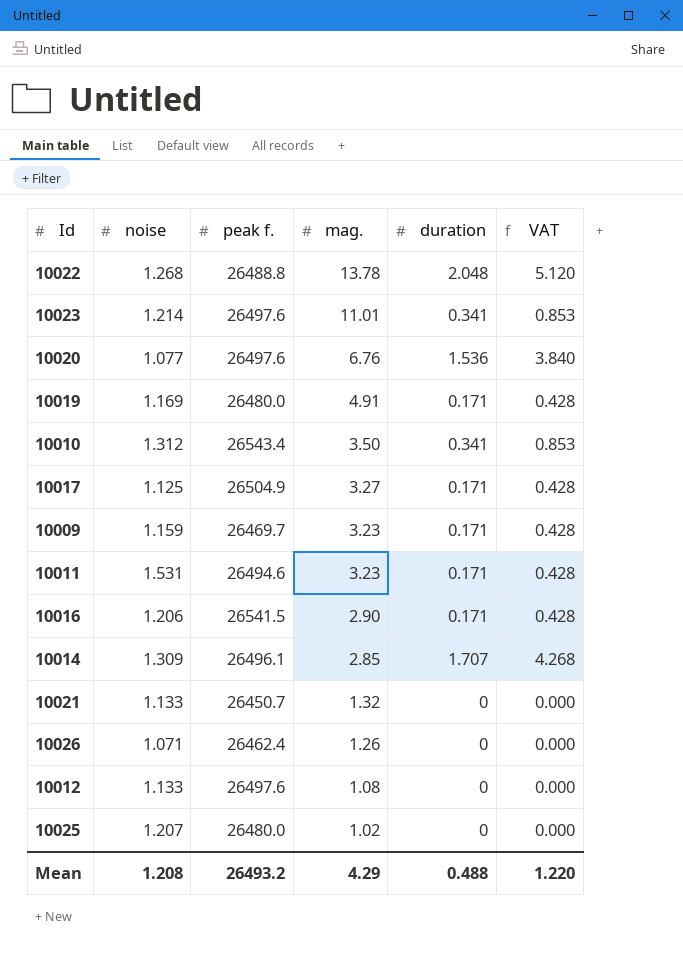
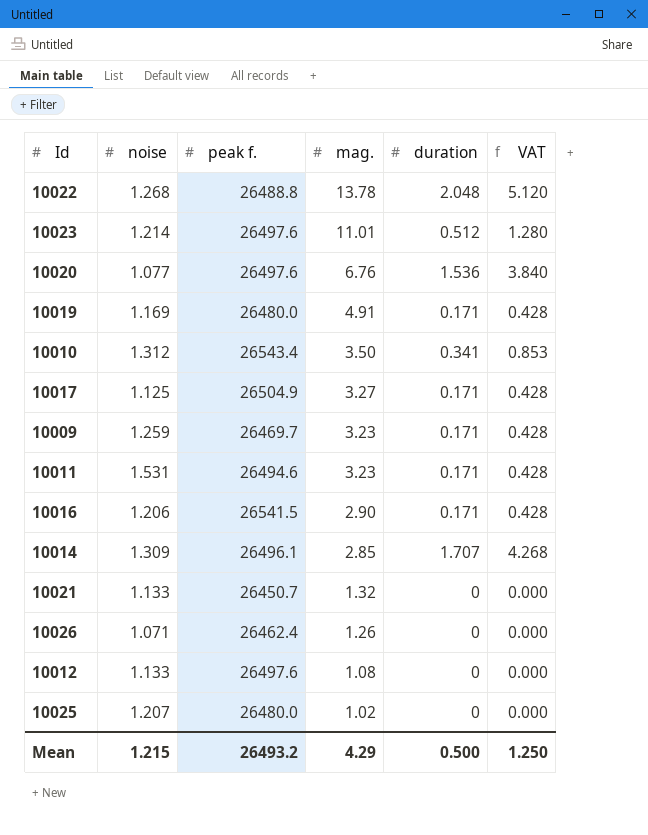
10023 | duration: 0.341 -> 0.512
10023 | VAT: 0.853 -> 1.280
10009 | noise: 1.159 -> 1.259
Mean | noise: 1.208 -> 1.215
Mean | duration: 0.488 -> 0.500
Mean | VAT: 1.220 -> 1.250

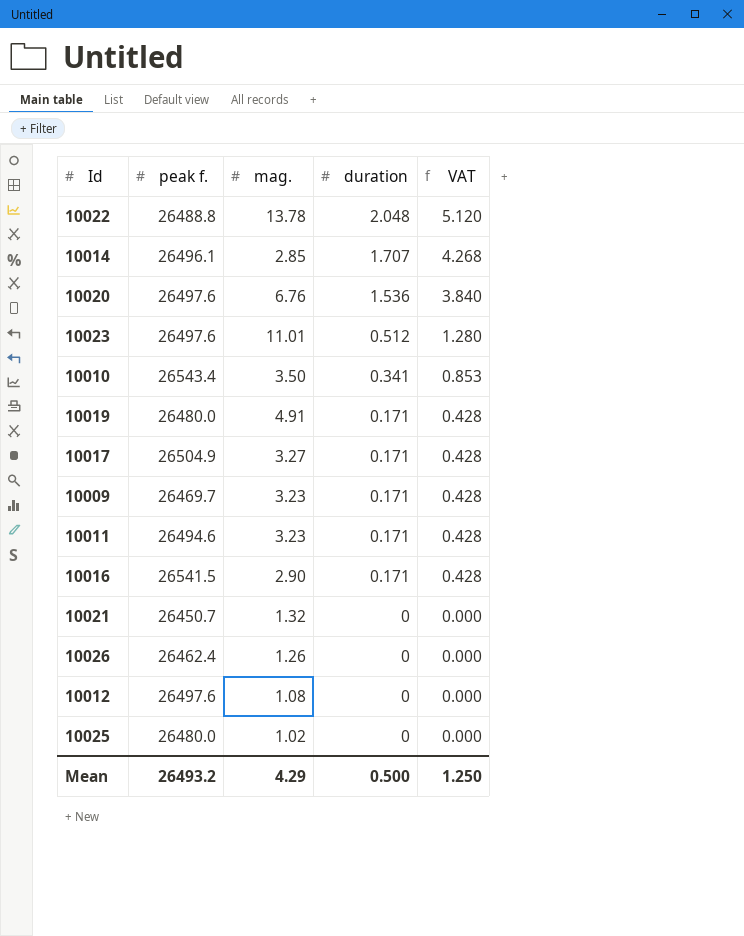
row order: mag. descending -> duration descending
column noise | position: 2 -> none

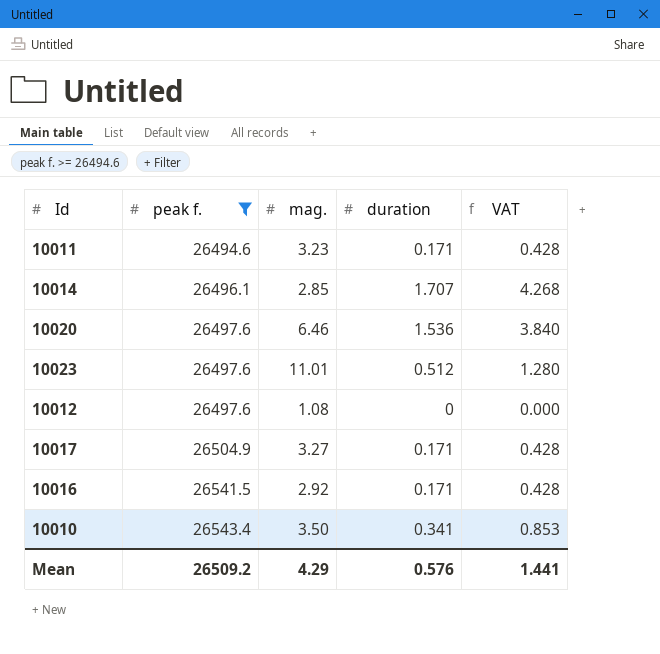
filter: none -> peak f. >= 26494.6
row order: duration descending -> peak f. ascending
10020 | mag.: 6.76 -> 6.46
10016 | mag.: 2.90 -> 2.92
Mean | peak f.: 26493.2 -> 26509.2
Mean | duration: 0.500 -> 0.576
Mean | VAT: 1.250 -> 1.441

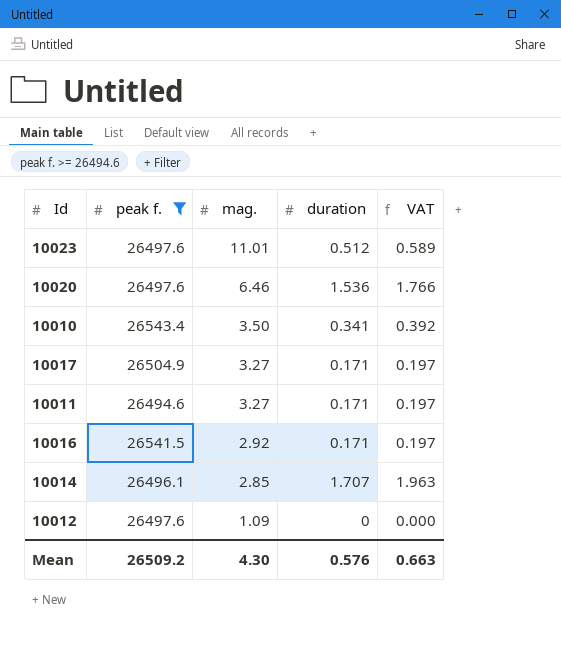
row order: peak f. ascending -> mag. descending
column VAT | formula: [duration] * 2.5 -> [duration] * 1.15
10011 | mag.: 3.23 -> 3.27
10012 | mag.: 1.08 -> 1.09
Mean | mag.: 4.29 -> 4.30
Mean | VAT: 1.441 -> 0.663

